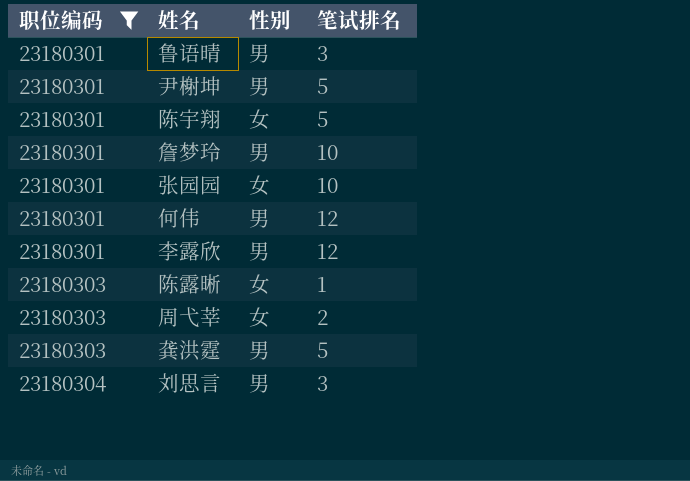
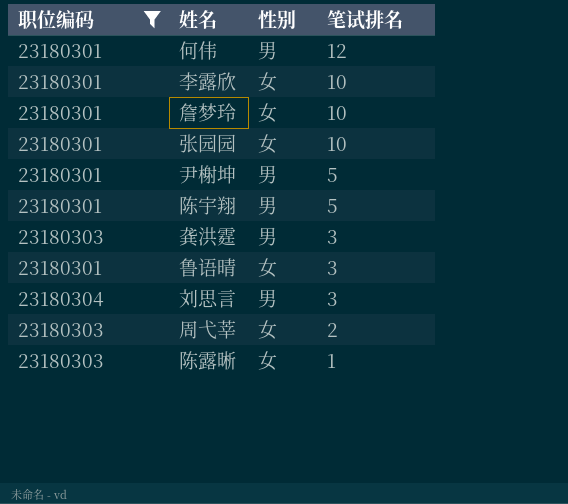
row order: 职位编码 ascending -> 笔试排名 descending
李露欣 | 性别: 男 -> 女
李露欣 | 笔试排名: 12 -> 10
詹梦玲 | 性别: 男 -> 女
陈宇翔 | 性别: 女 -> 男
龚洪霆 | 笔试排名: 5 -> 3
鲁语晴 | 性别: 男 -> 女

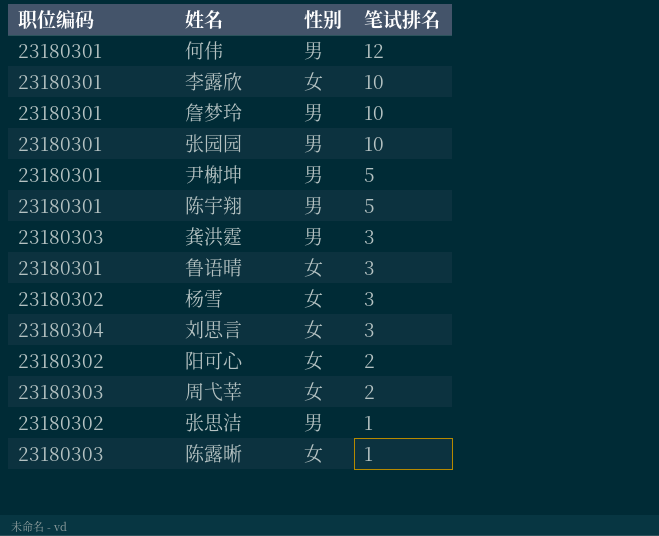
filter: 职位编码 != 23180302 -> none
詹梦玲 | 性别: 女 -> 男
张园园 | 性别: 女 -> 男
刘思言 | 性别: 男 -> 女

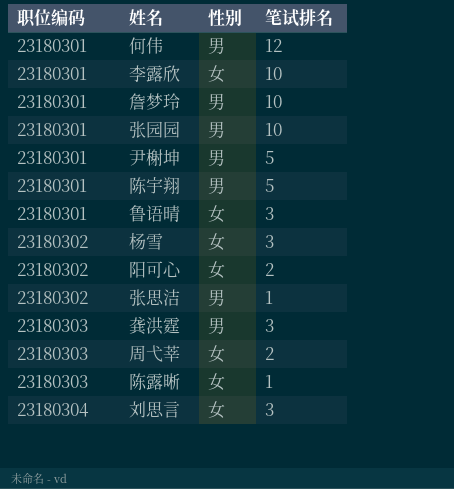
row order: 笔试排名 descending -> 职位编码 ascending

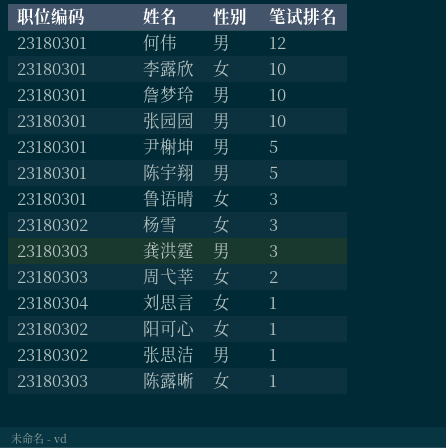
row order: 职位编码 ascending -> 笔试排名 descending
刘思言 | 笔试排名: 3 -> 1
阳可心 | 笔试排名: 2 -> 1

